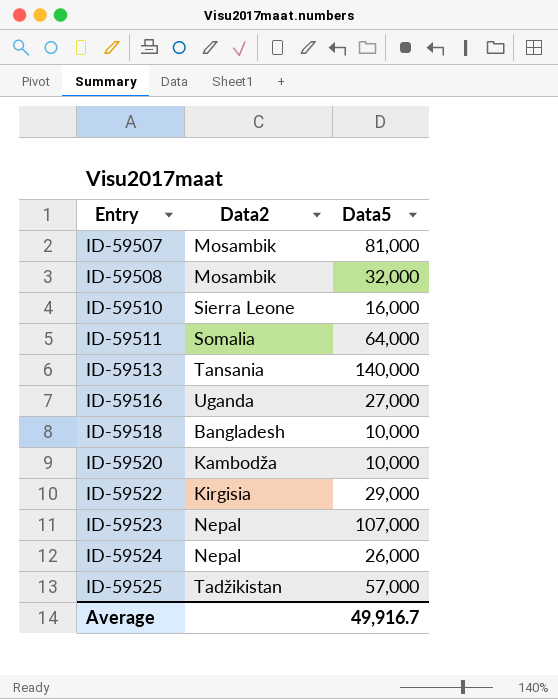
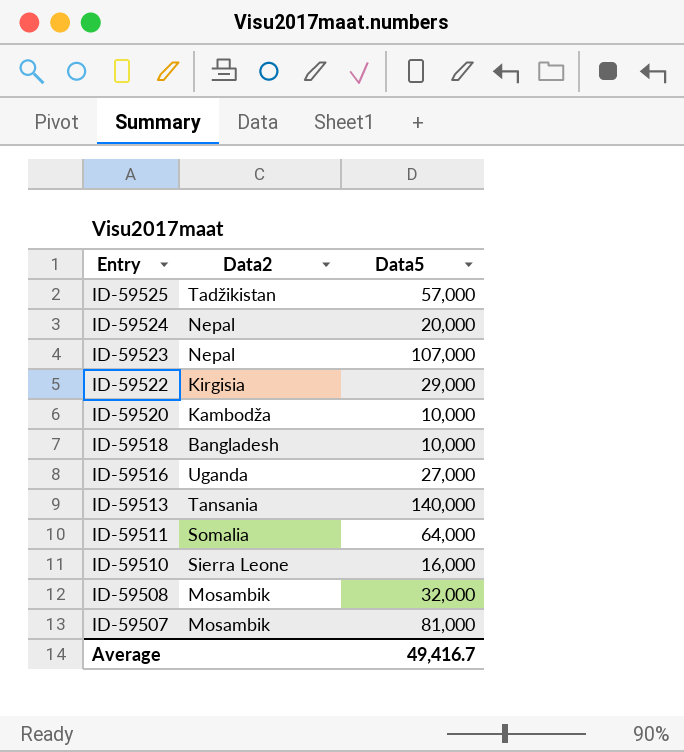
row order: Entry ascending -> Entry descending
ID-59524 | Data5: 26,000 -> 20,000
Average | Data5: 49,916.7 -> 49,416.7

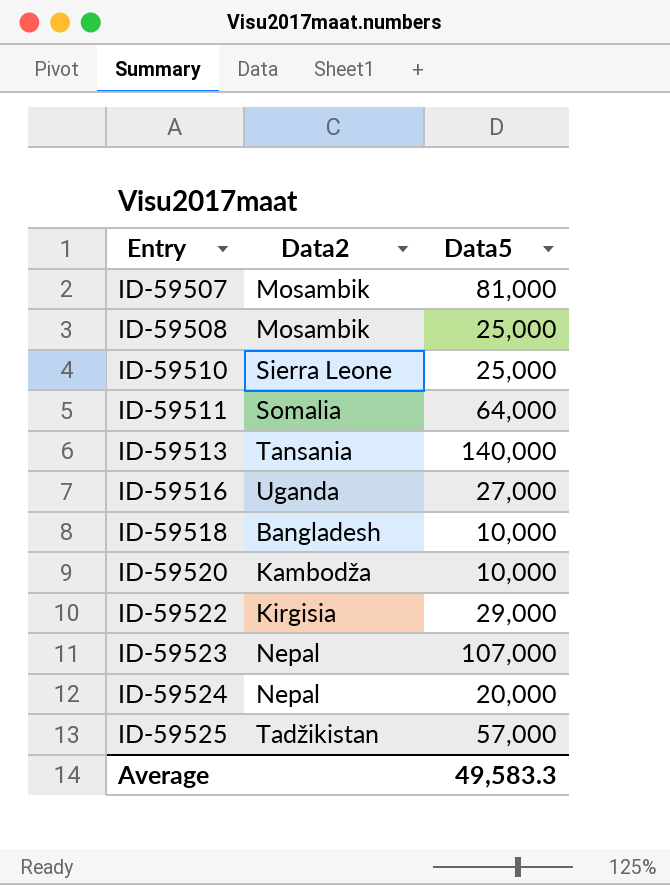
row order: Entry descending -> Entry ascending
ID-59508 | Data5: 32,000 -> 25,000
ID-59510 | Data5: 16,000 -> 25,000
Average | Data5: 49,416.7 -> 49,583.3

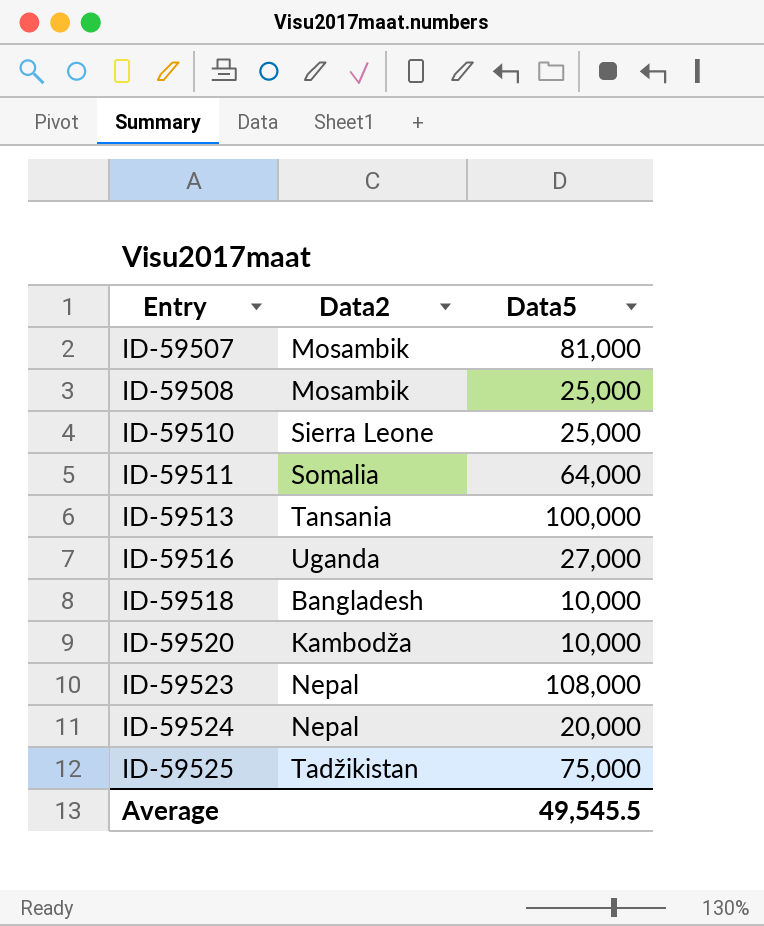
row ID-59522: Kirgisia | 29,000 -> none
ID-59513 | Data5: 140,000 -> 100,000
ID-59523 | Data5: 107,000 -> 108,000
ID-59525 | Data5: 57,000 -> 75,000
Average | Data5: 49,583.3 -> 49,545.5

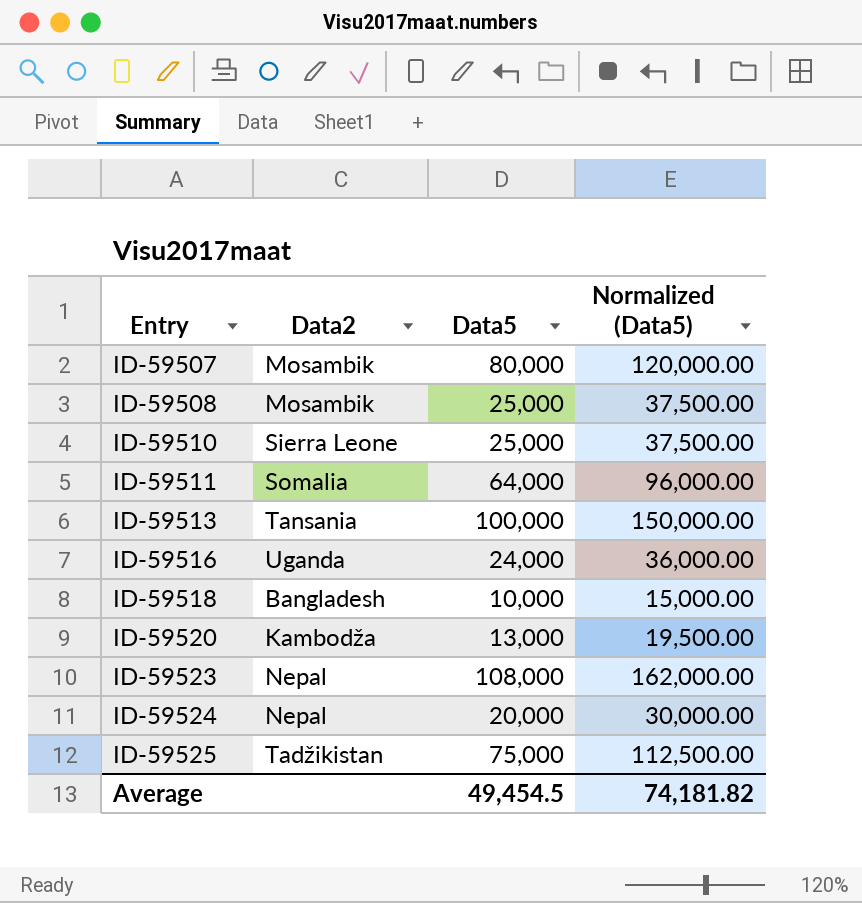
column Normalized (Data5) | formula: none -> [Data5] * 1.5
ID-59507 | Data5: 81,000 -> 80,000
ID-59516 | Data5: 27,000 -> 24,000
ID-59520 | Data5: 10,000 -> 13,000
Average | Data5: 49,545.5 -> 49,454.5

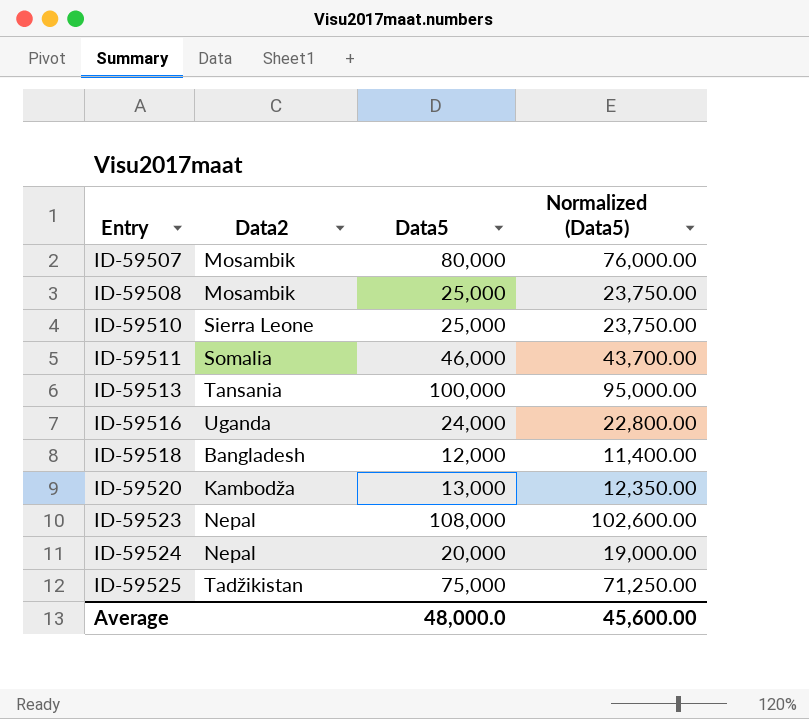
column Normalized (Data5) | formula: [Data5] * 1.5 -> [Data5] * 0.95
ID-59511 | Data5: 64,000 -> 46,000
ID-59518 | Data5: 10,000 -> 12,000
Average | Data5: 49,454.5 -> 48,000.0
Average | Normalized (Data5): 74,181.82 -> 45,600.00

